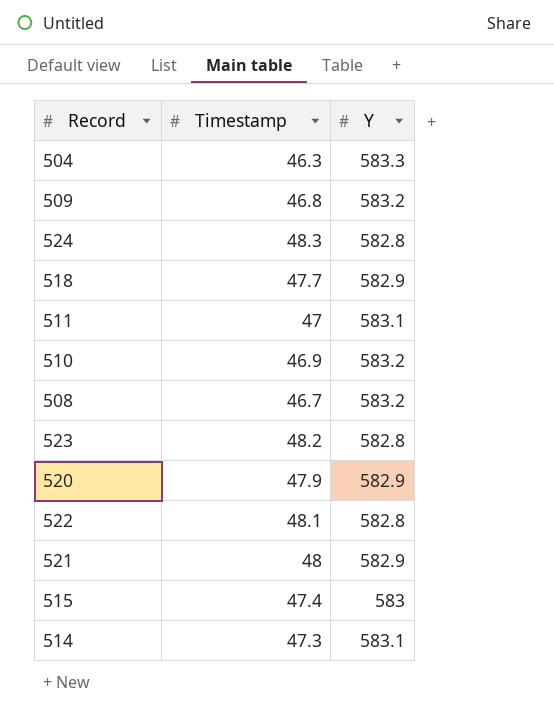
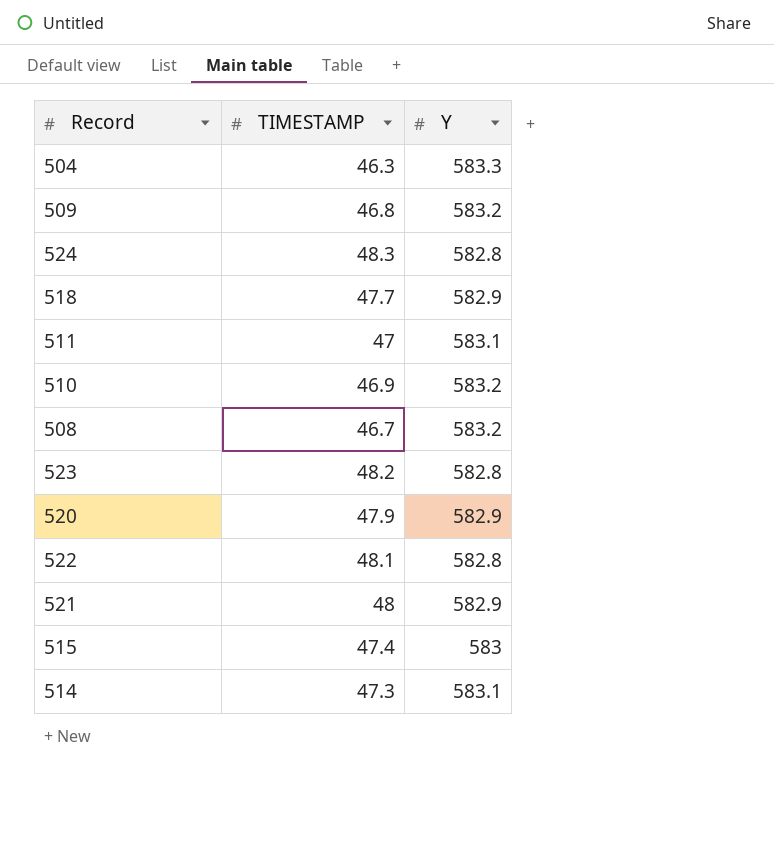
column name: Timestamp -> TIMESTAMP

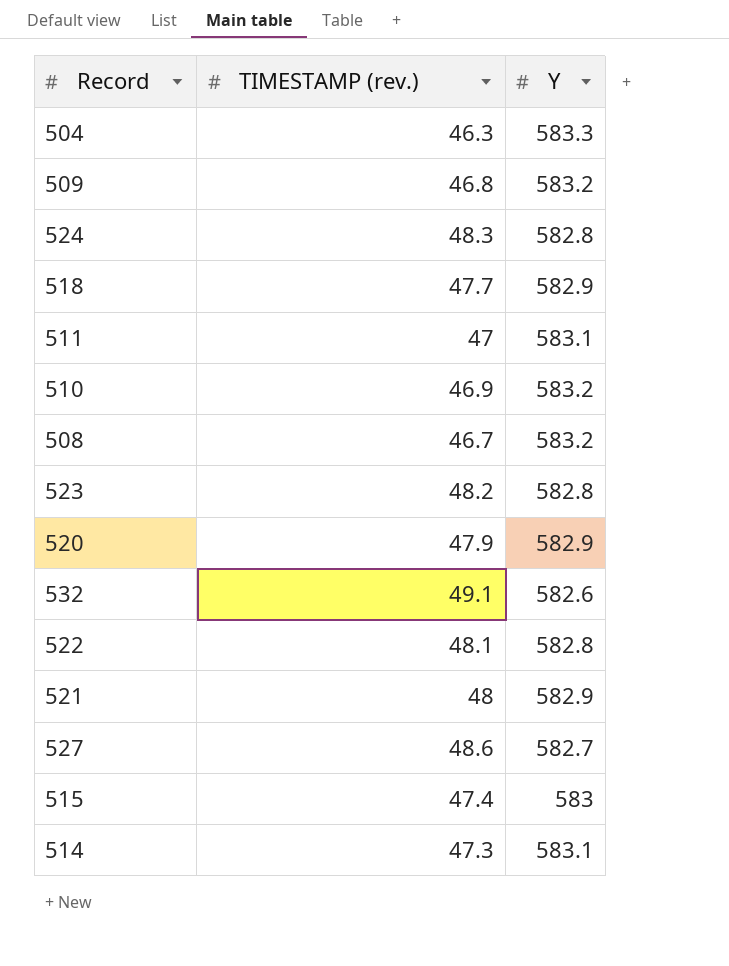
column name: TIMESTAMP -> TIMESTAMP (rev.)
row 532: none -> 49.1 | 582.6
row 527: none -> 48.6 | 582.7

